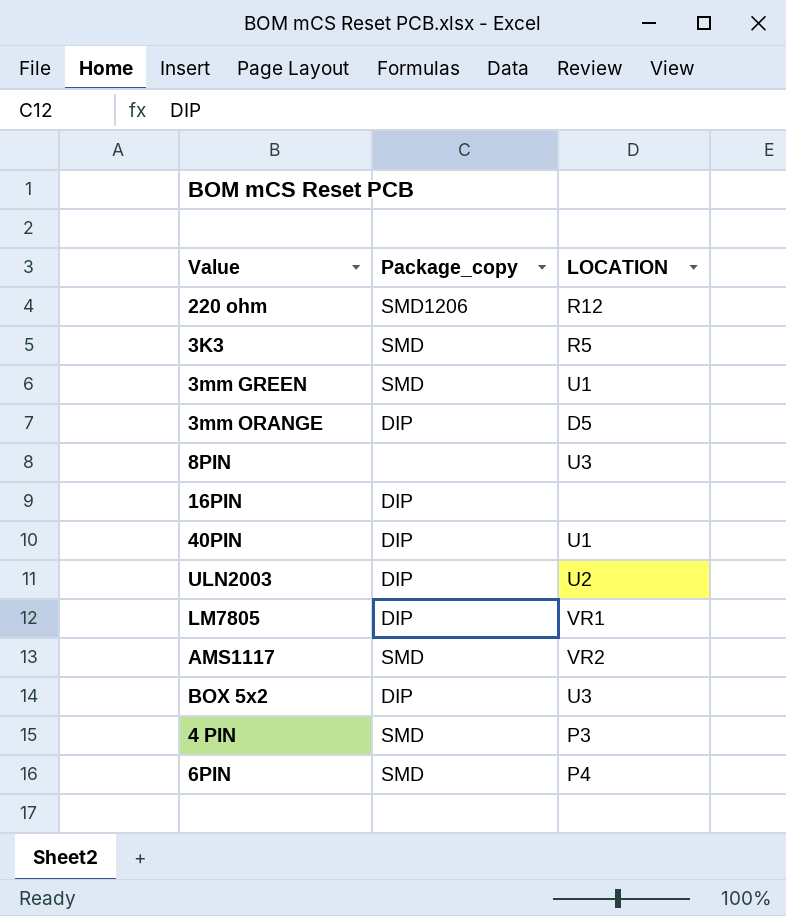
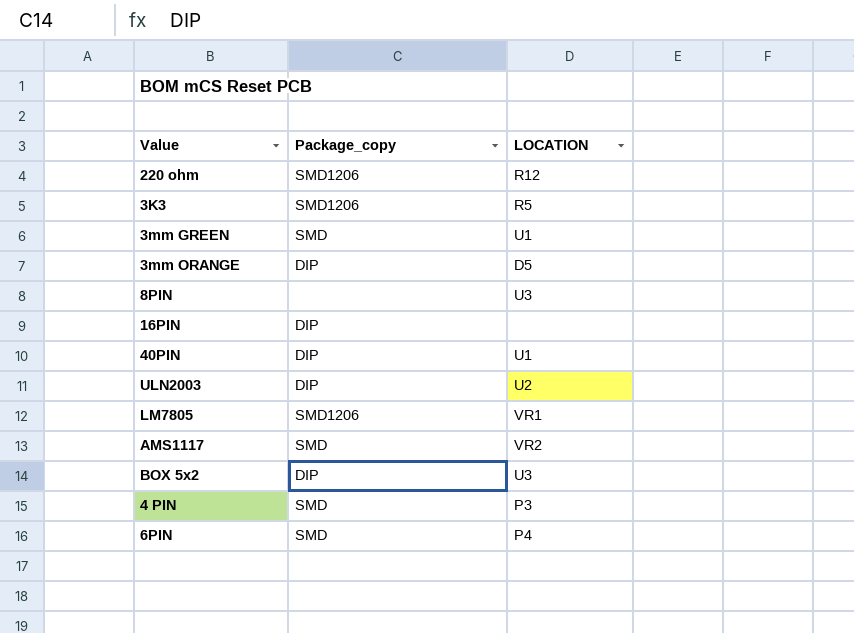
3K3 | Package_copy: SMD -> SMD1206
LM7805 | Package_copy: DIP -> SMD1206

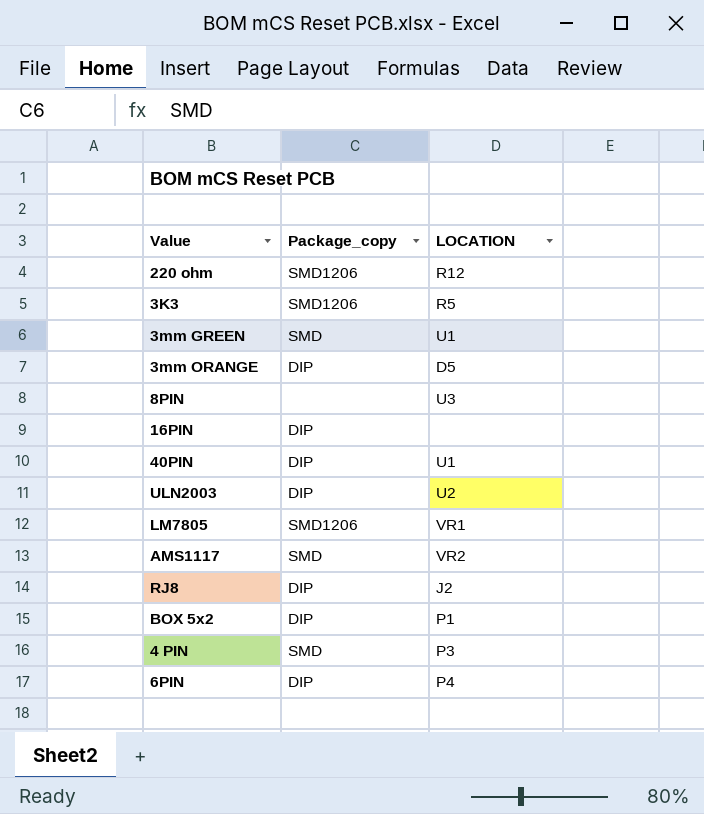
row RJ8: none -> DIP | J2
BOX 5x2 | LOCATION: U3 -> P1
6PIN | Package_copy: SMD -> DIP

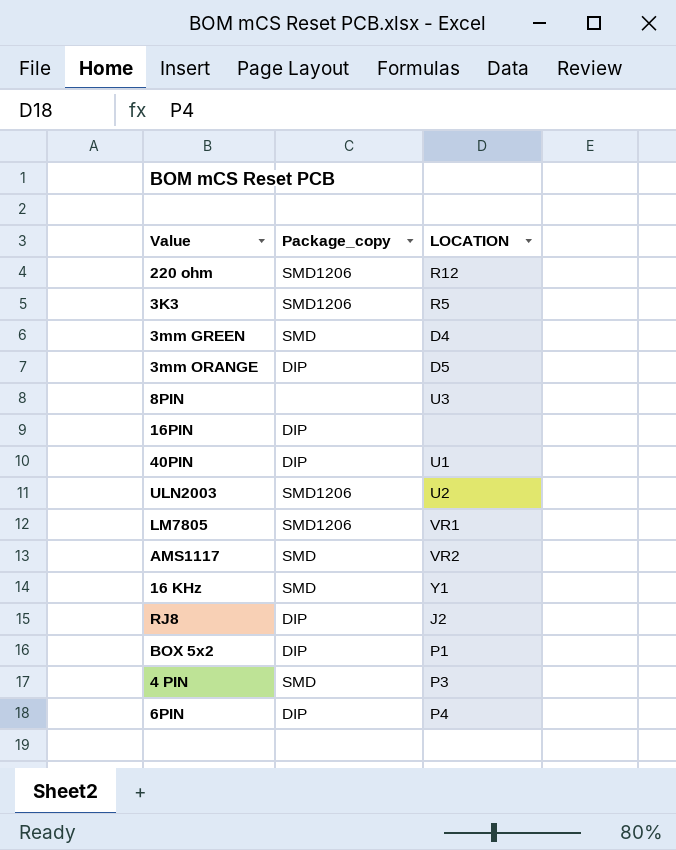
3mm GREEN | LOCATION: U1 -> D4
ULN2003 | Package_copy: DIP -> SMD1206
row 16 KHz: none -> SMD | Y1

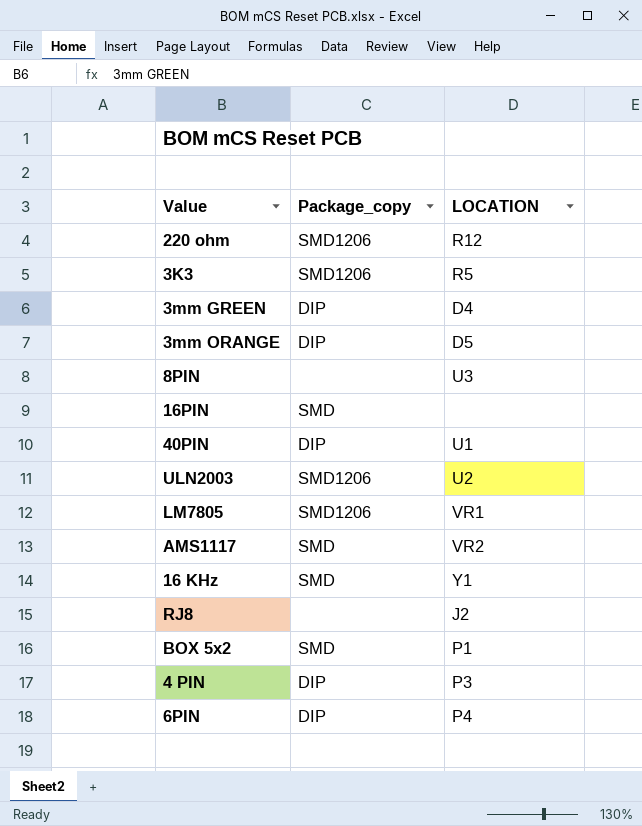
3mm GREEN | Package_copy: SMD -> DIP
16PIN | Package_copy: DIP -> SMD
RJ8 | Package_copy: DIP -> none
BOX 5x2 | Package_copy: DIP -> SMD
4 PIN | Package_copy: SMD -> DIP

